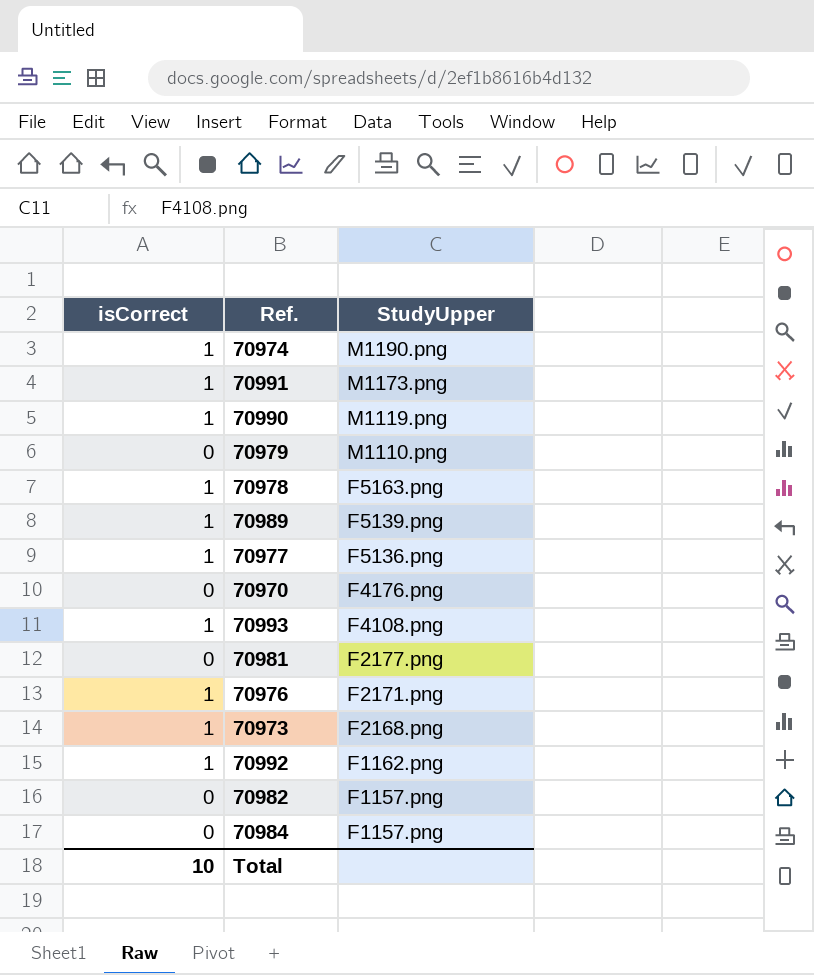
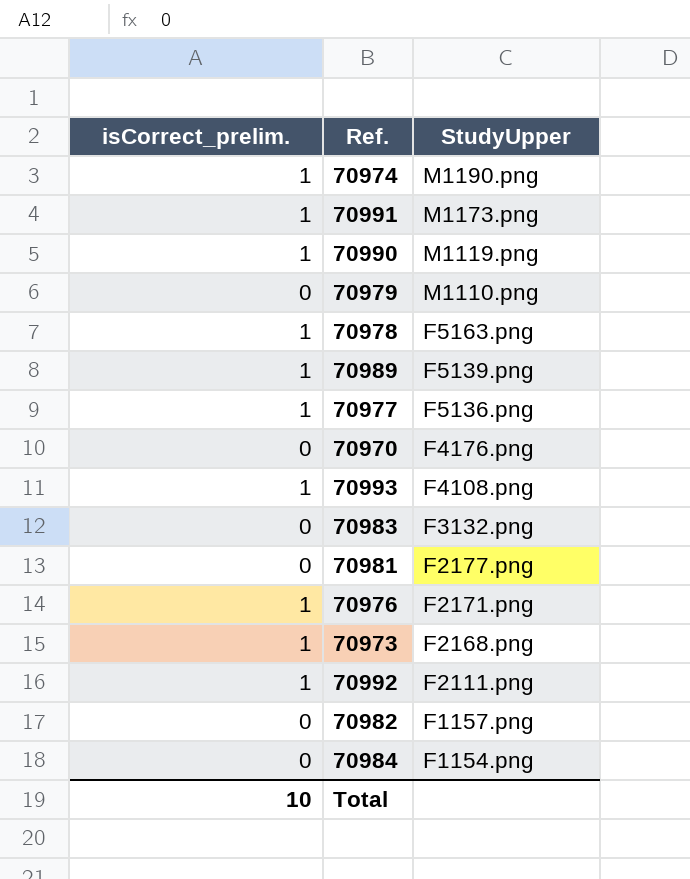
column name: isCorrect -> isCorrect_prelim.
row 70983: none -> 0 | F3132.png
70992 | StudyUpper: F1162.png -> F2111.png
70984 | StudyUpper: F1157.png -> F1154.png

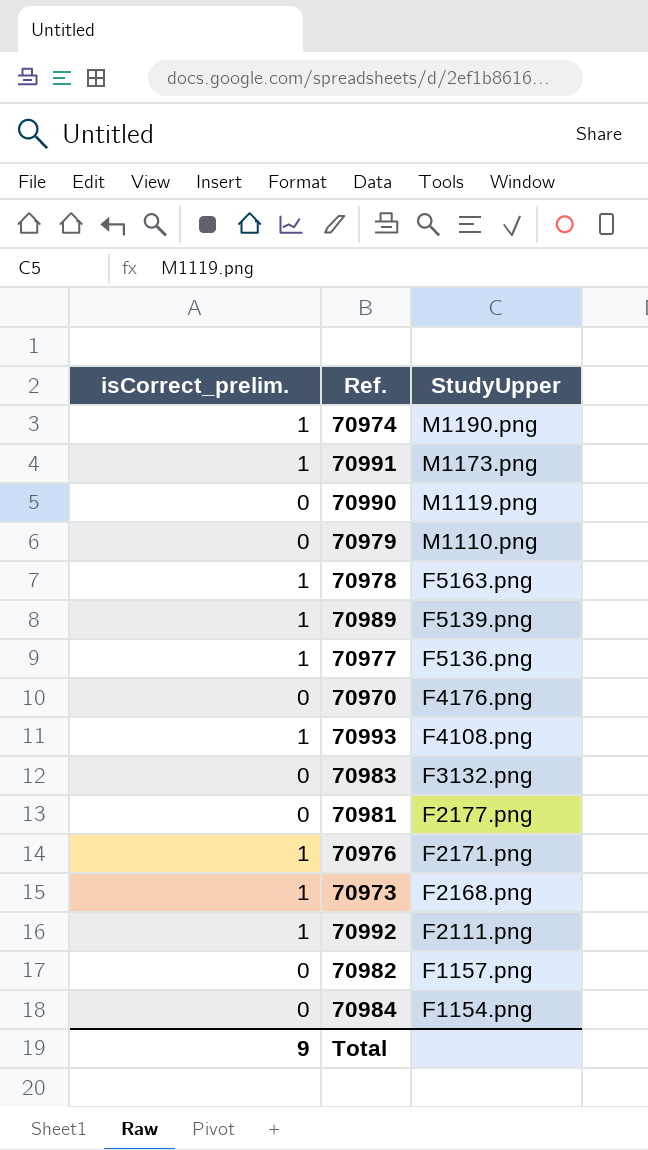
70990 | isCorrect_prelim.: 1 -> 0
Total | isCorrect_prelim.: 10 -> 9

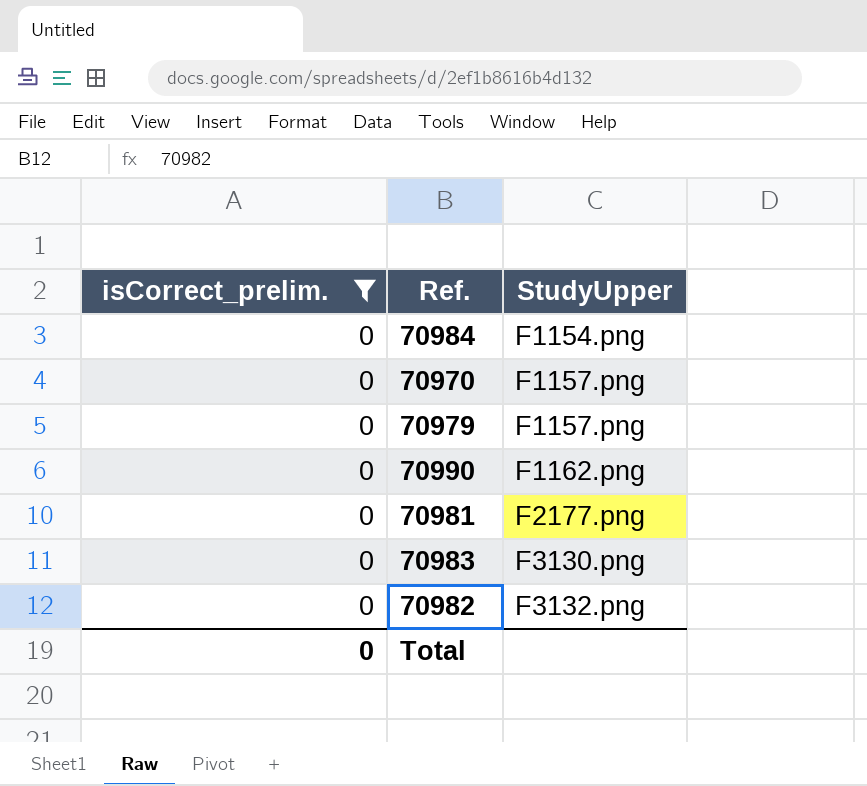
filter: none -> isCorrect_prelim. = 0
row order: StudyUpper descending -> StudyUpper ascending
70970 | StudyUpper: F4176.png -> F1157.png
70979 | StudyUpper: M1110.png -> F1157.png
70990 | StudyUpper: M1119.png -> F1162.png
70983 | StudyUpper: F3132.png -> F3130.png
70982 | StudyUpper: F1157.png -> F3132.png
Total | isCorrect_prelim.: 9 -> 0

